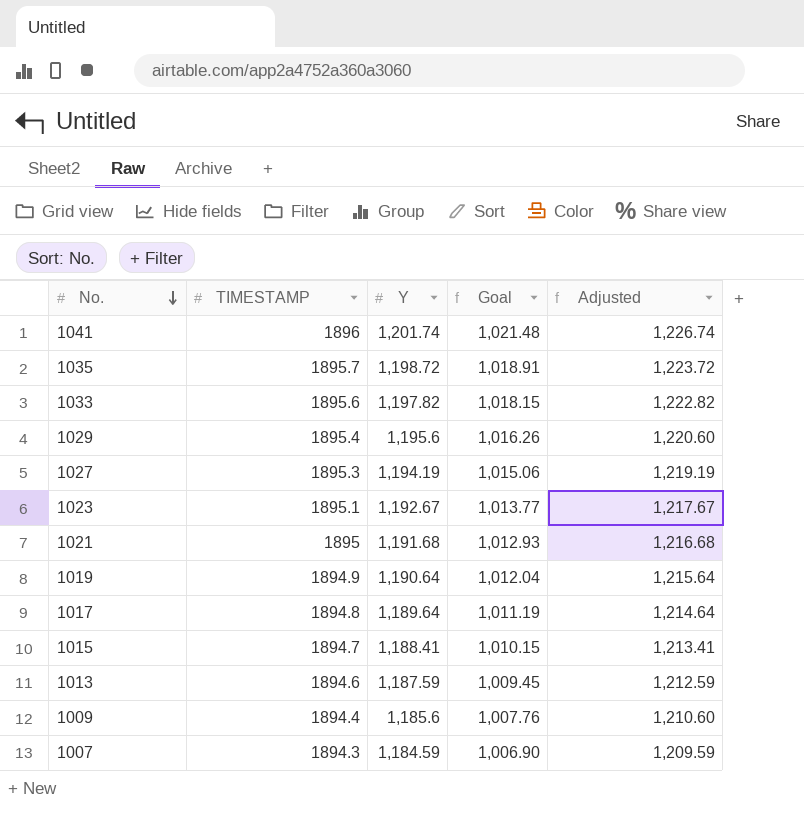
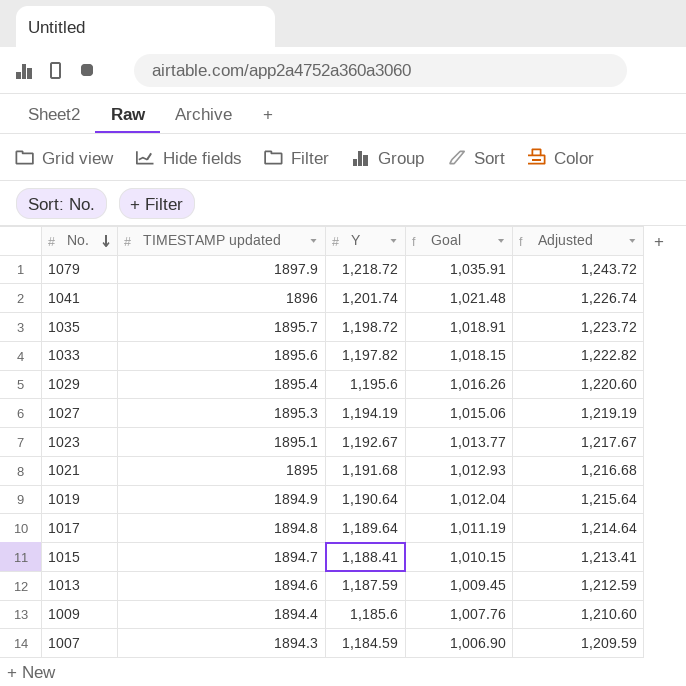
column name: TIMESTAMP -> TIMESTAMP updated
row 1079: none -> 1897.9 | 1,218.72 | 1,035.91 | 1,243.72

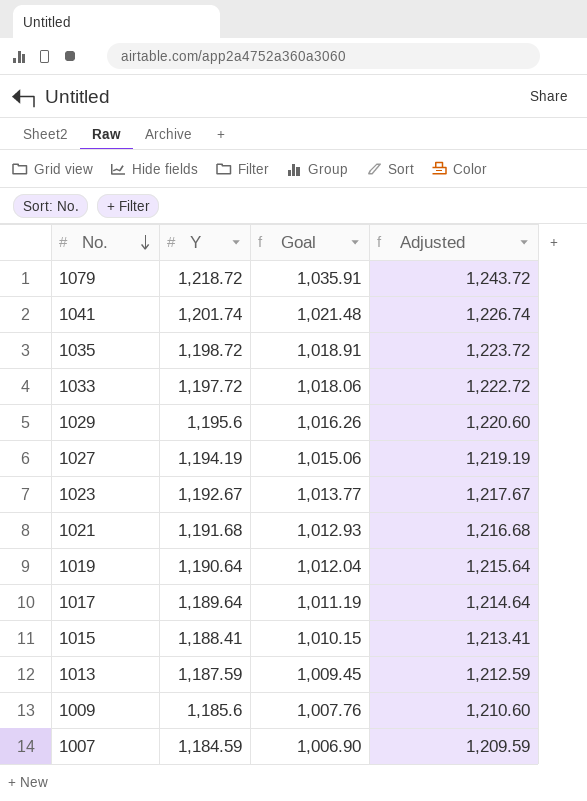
column TIMESTAMP updated | position: 2 -> none
1033 | Y: 1,197.82 -> 1,197.72
1033 | Goal: 1,018.15 -> 1,018.06
1033 | Adjusted: 1,222.82 -> 1,222.72

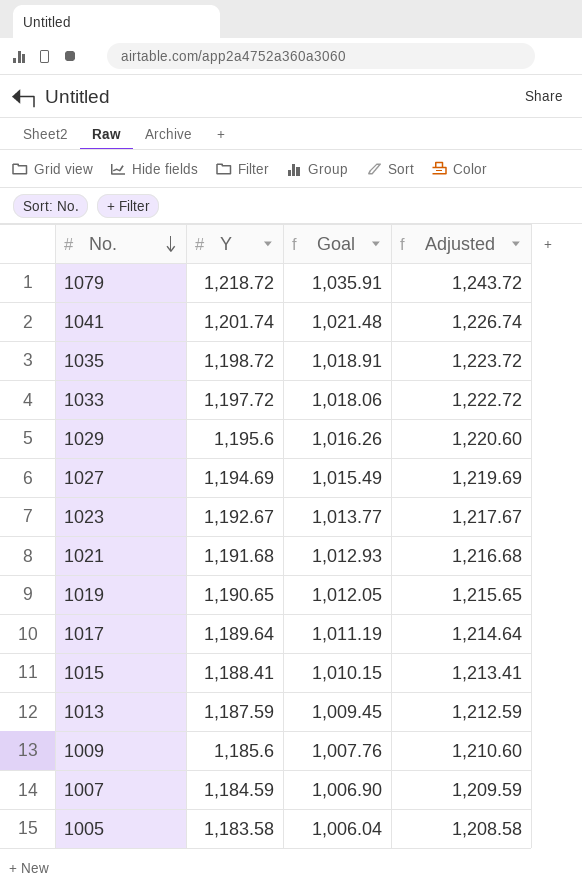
1027 | Y: 1,194.19 -> 1,194.69
1027 | Goal: 1,015.06 -> 1,015.49
1027 | Adjusted: 1,219.19 -> 1,219.69
1019 | Y: 1,190.64 -> 1,190.65
1019 | Goal: 1,012.04 -> 1,012.05
1019 | Adjusted: 1,215.64 -> 1,215.65
row 1005: none -> 1,183.58 | 1,006.04 | 1,208.58

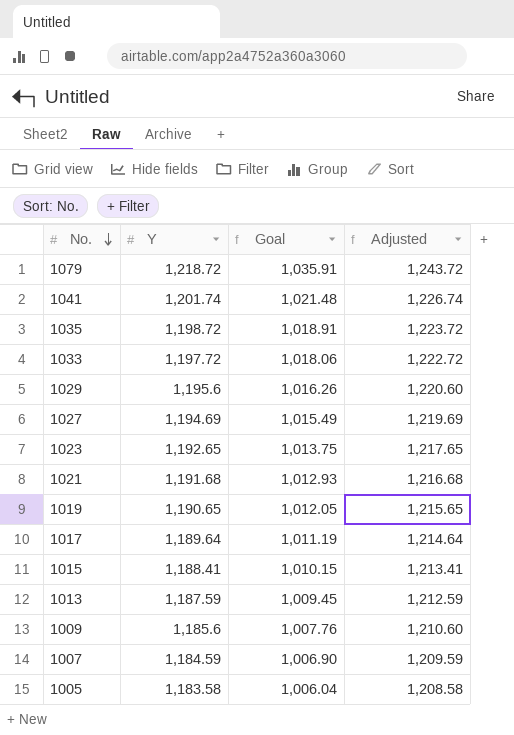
1023 | Y: 1,192.67 -> 1,192.65
1023 | Goal: 1,013.77 -> 1,013.75
1023 | Adjusted: 1,217.67 -> 1,217.65

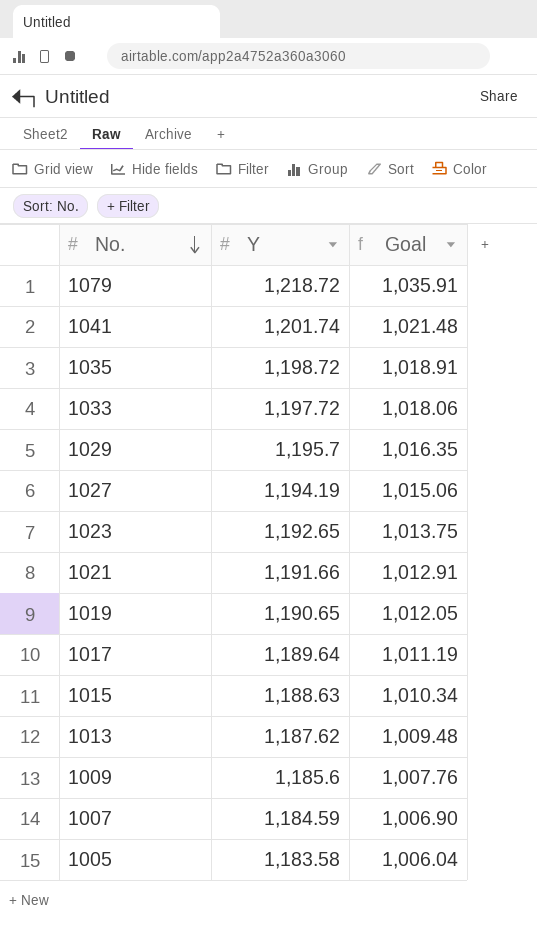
column Adjusted | formula: [Y] + 25 -> none
1029 | Y: 1,195.6 -> 1,195.7
1029 | Goal: 1,016.26 -> 1,016.35
1027 | Y: 1,194.69 -> 1,194.19
1027 | Goal: 1,015.49 -> 1,015.06
1021 | Y: 1,191.68 -> 1,191.66
1021 | Goal: 1,012.93 -> 1,012.91
1015 | Y: 1,188.41 -> 1,188.63
1015 | Goal: 1,010.15 -> 1,010.34
1013 | Y: 1,187.59 -> 1,187.62
1013 | Goal: 1,009.45 -> 1,009.48

